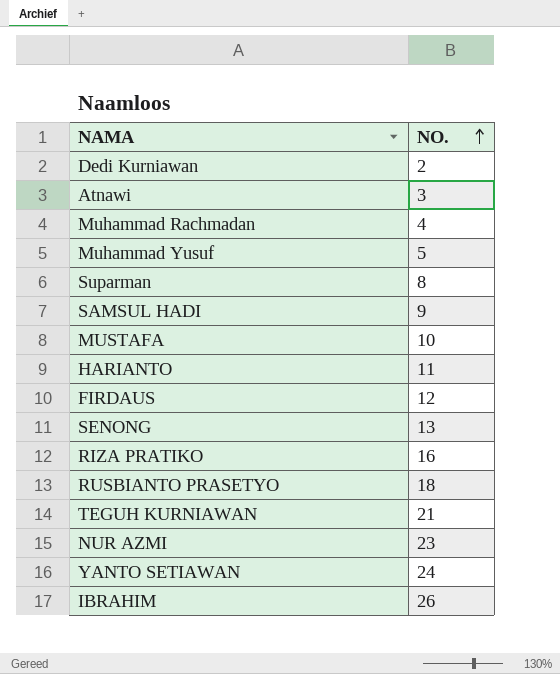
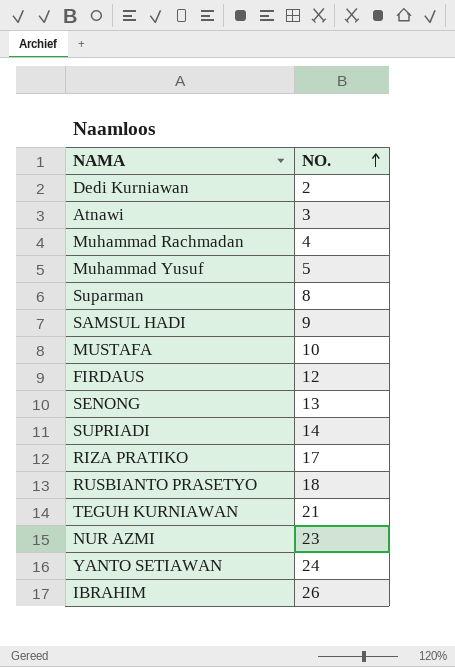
row HARIANTO: 11 -> none
row SUPRIADI: none -> 14
RIZA PRATIKO | NO.: 16 -> 17

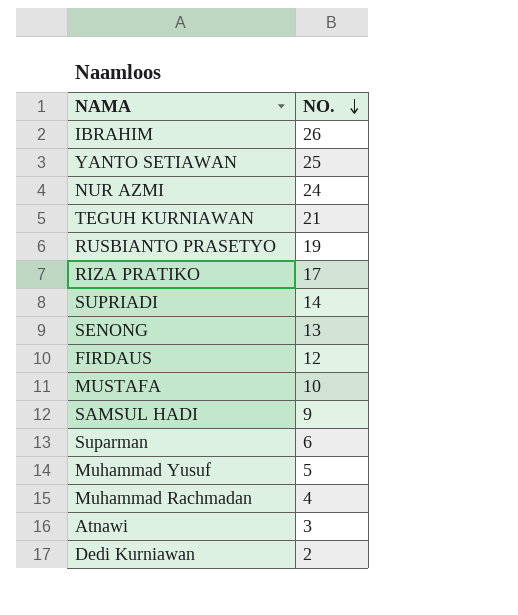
row order: NO. ascending -> NO. descending
YANTO SETIAWAN | NO.: 24 -> 25
NUR AZMI | NO.: 23 -> 24
RUSBIANTO PRASETYO | NO.: 18 -> 19
Suparman | NO.: 8 -> 6

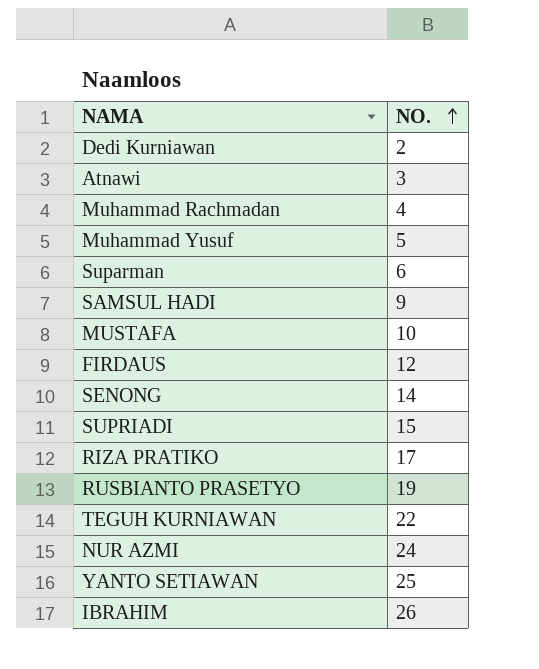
row order: NO. descending -> NO. ascending
SENONG | NO.: 13 -> 14
SUPRIADI | NO.: 14 -> 15
TEGUH KURNIAWAN | NO.: 21 -> 22

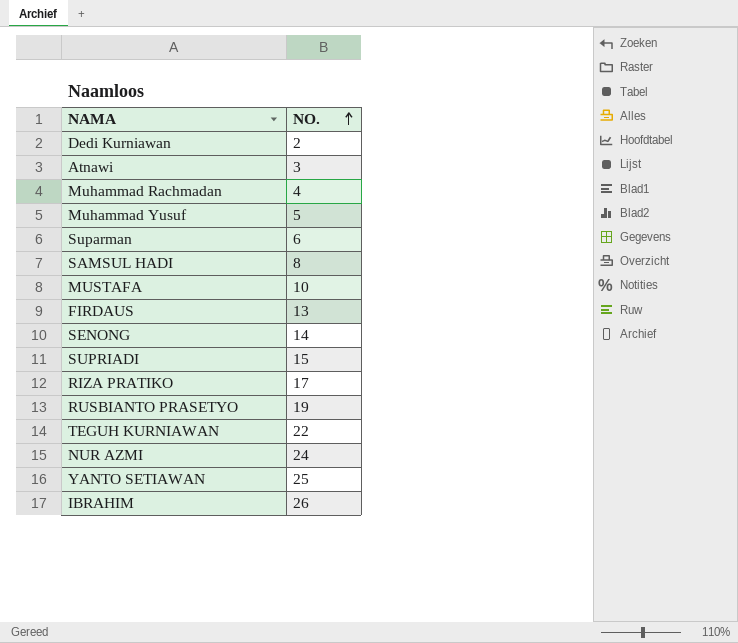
SAMSUL HADI | NO.: 9 -> 8
FIRDAUS | NO.: 12 -> 13

